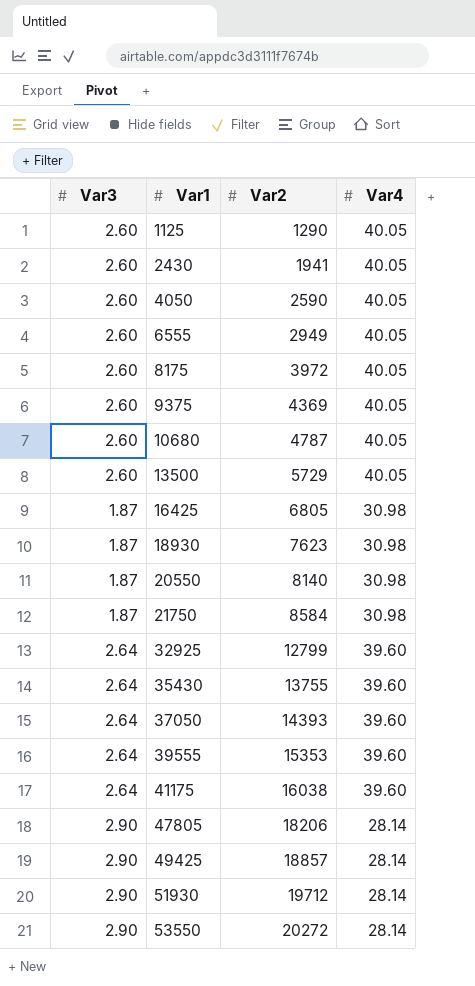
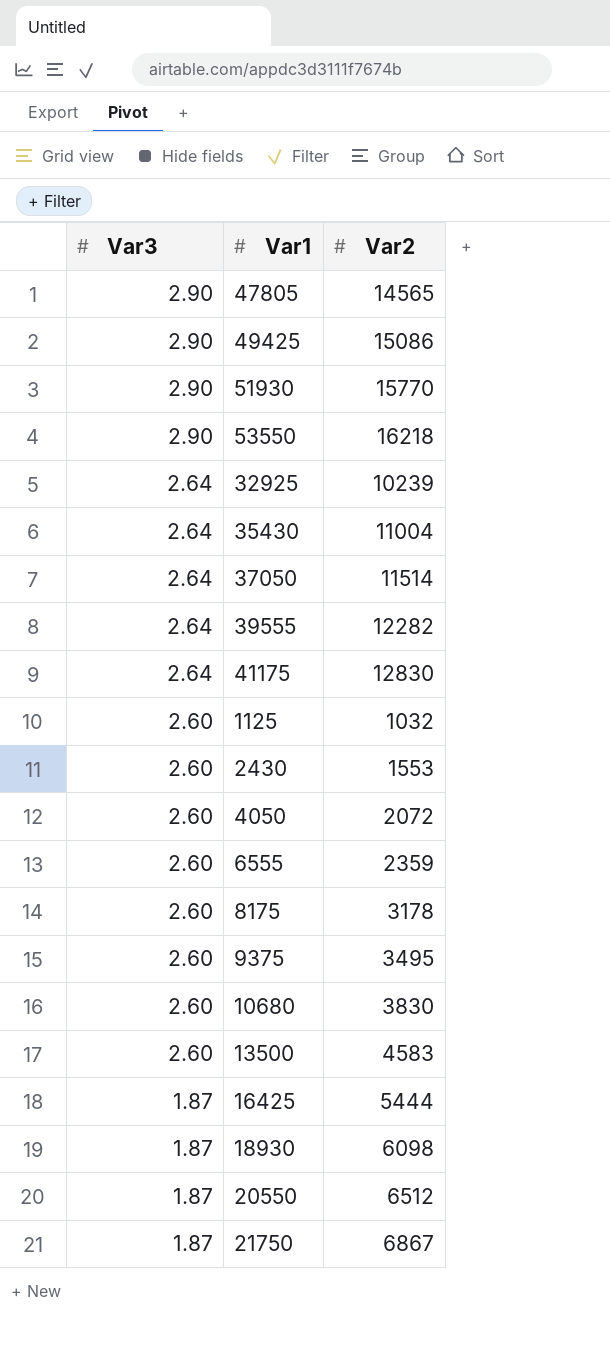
row order: Var1 ascending -> Var3 descending
column Var4 | position: 4 -> none
47805 | Var2: 18206 -> 14565
49425 | Var2: 18857 -> 15086
51930 | Var2: 19712 -> 15770
53550 | Var2: 20272 -> 16218
32925 | Var2: 12799 -> 10239
35430 | Var2: 13755 -> 11004
37050 | Var2: 14393 -> 11514
39555 | Var2: 15353 -> 12282
41175 | Var2: 16038 -> 12830
1125 | Var2: 1290 -> 1032
2430 | Var2: 1941 -> 1553
4050 | Var2: 2590 -> 2072
6555 | Var2: 2949 -> 2359
8175 | Var2: 3972 -> 3178
9375 | Var2: 4369 -> 3495
10680 | Var2: 4787 -> 3830
13500 | Var2: 5729 -> 4583
16425 | Var2: 6805 -> 5444
18930 | Var2: 7623 -> 6098
20550 | Var2: 8140 -> 6512
21750 | Var2: 8584 -> 6867

